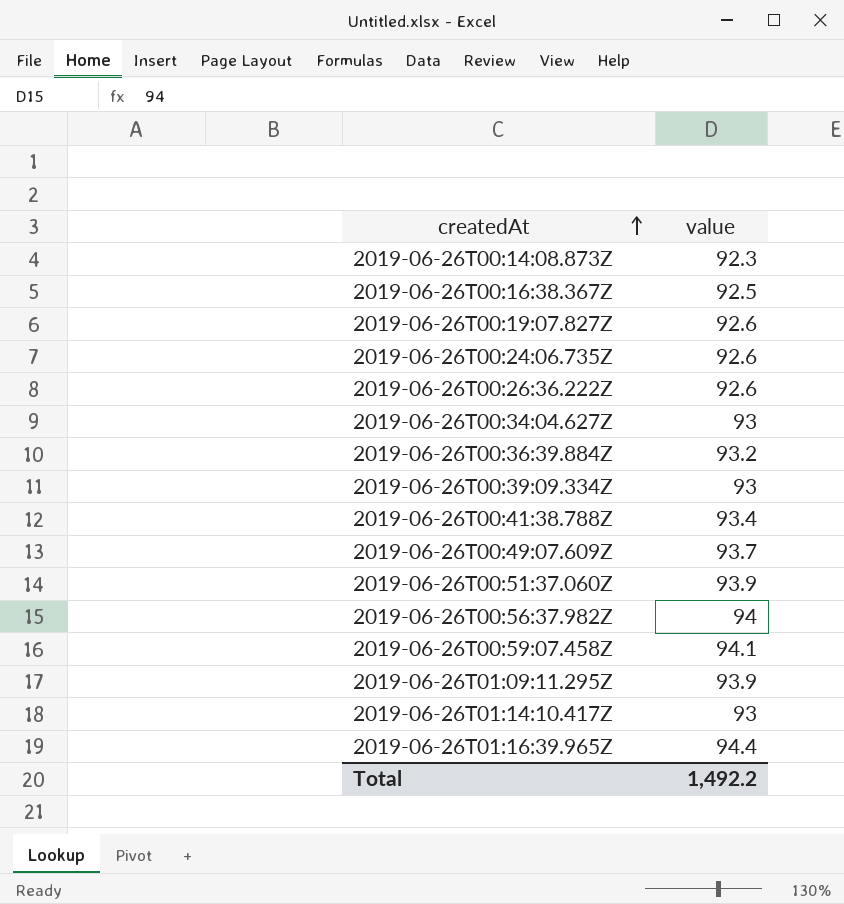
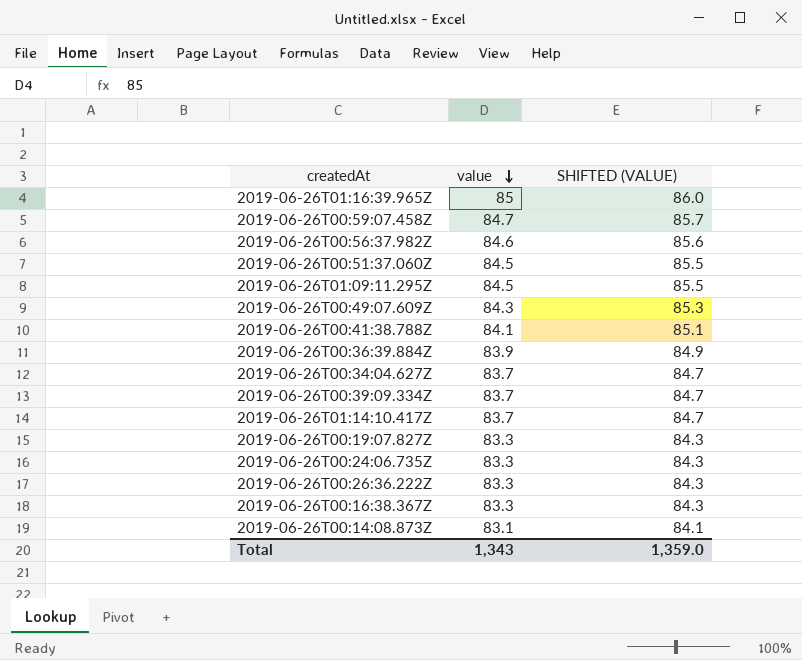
row order: createdAt ascending -> value descending
column SHIFTED (VALUE) | formula: none -> [value] + 1
2019-06-26T01:16:39.965Z | value: 94.4 -> 85
2019-06-26T00:59:07.458Z | value: 94.1 -> 84.7
2019-06-26T00:56:37.982Z | value: 94 -> 84.6
2019-06-26T00:51:37.060Z | value: 93.9 -> 84.5
2019-06-26T01:09:11.295Z | value: 93.9 -> 84.5
2019-06-26T00:49:07.609Z | value: 93.7 -> 84.3
2019-06-26T00:41:38.788Z | value: 93.4 -> 84.1
2019-06-26T00:36:39.884Z | value: 93.2 -> 83.9
2019-06-26T00:34:04.627Z | value: 93 -> 83.7
2019-06-26T00:39:09.334Z | value: 93 -> 83.7
2019-06-26T01:14:10.417Z | value: 93 -> 83.7
2019-06-26T00:19:07.827Z | value: 92.6 -> 83.3
2019-06-26T00:24:06.735Z | value: 92.6 -> 83.3
2019-06-26T00:26:36.222Z | value: 92.6 -> 83.3
2019-06-26T00:16:38.367Z | value: 92.5 -> 83.3
2019-06-26T00:14:08.873Z | value: 92.3 -> 83.1
Total | value: 1,492.2 -> 1,343

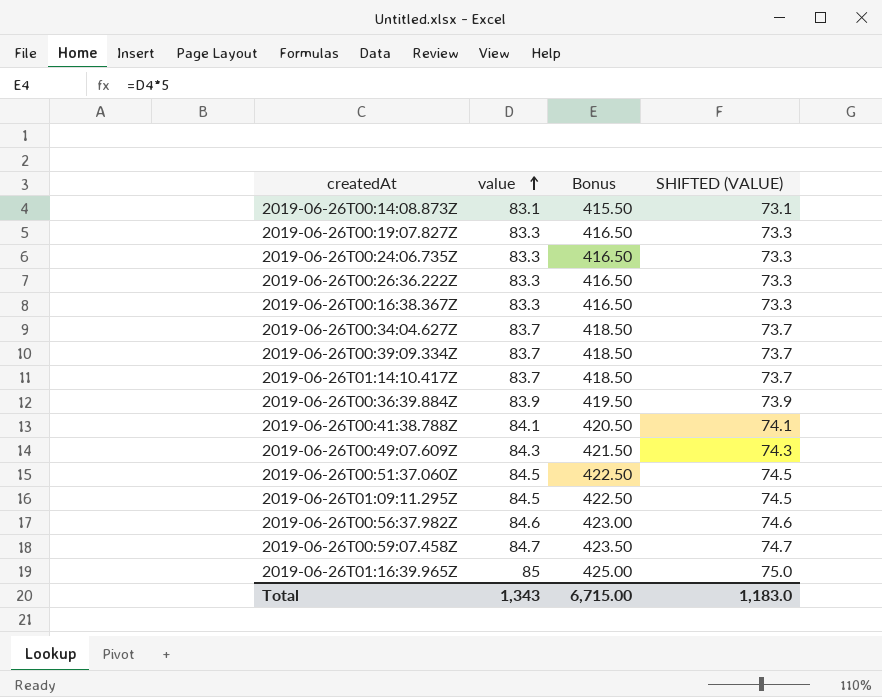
row order: value descending -> value ascending
column Bonus | formula: none -> [value] * 5
column SHIFTED (VALUE) | formula: [value] + 1 -> [value] - 10
Total | SHIFTED (VALUE): 1,359.0 -> 1,183.0

